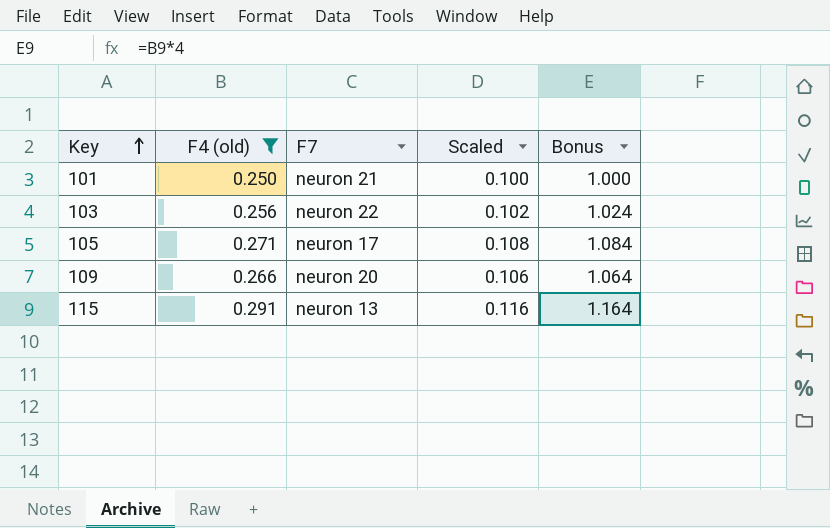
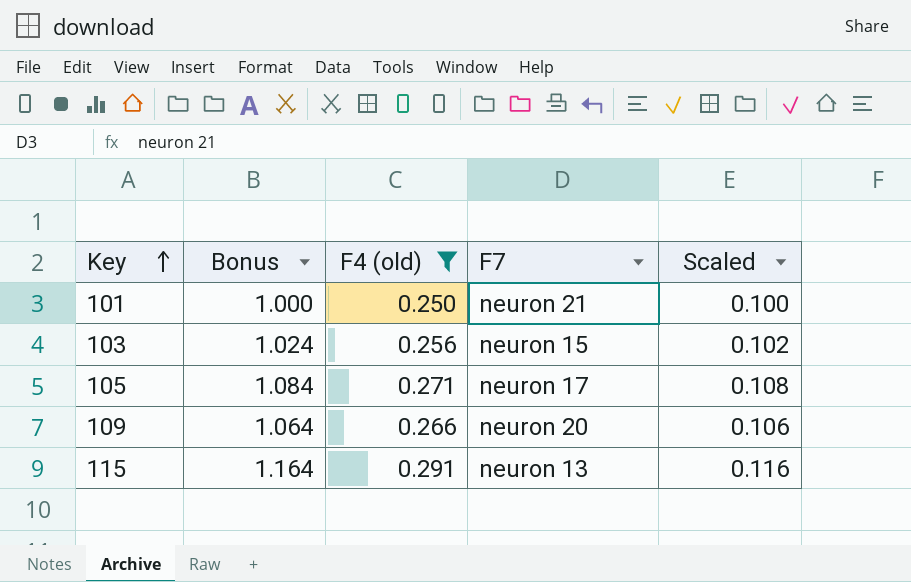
column Bonus | position: 5 -> 2
103 | F7: neuron 22 -> neuron 15

